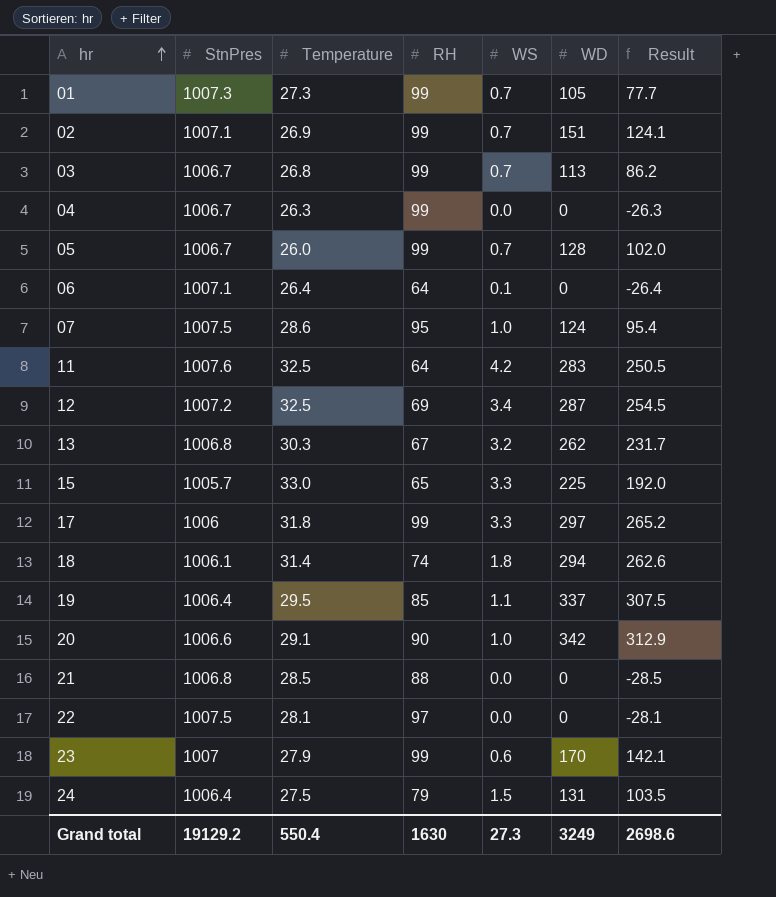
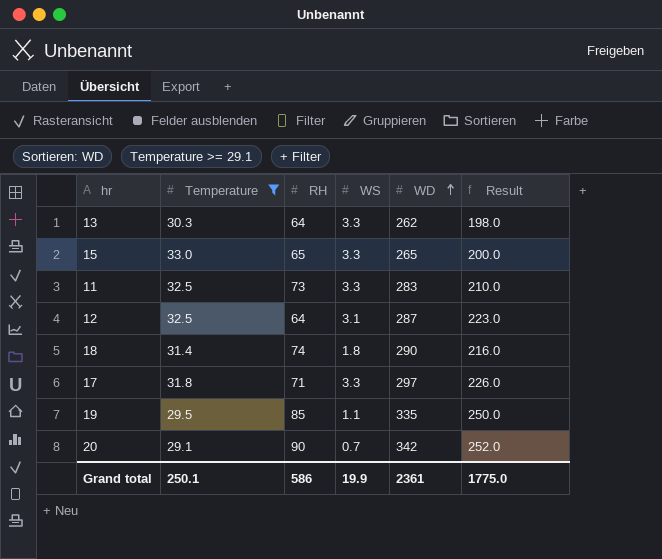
filter: none -> Temperature >= 29.1
row order: hr ascending -> WD ascending
column StnPres | position: 2 -> none
column Result | formula: [WD] - [Temperature] -> [WD] - [RH]
13 | RH: 67 -> 64
13 | WS: 3.2 -> 3.3
15 | WD: 225 -> 265
11 | RH: 64 -> 73
11 | WS: 4.2 -> 3.3
12 | RH: 69 -> 64
12 | WS: 3.4 -> 3.1
18 | WD: 294 -> 290
17 | RH: 99 -> 71
19 | WD: 337 -> 335
20 | WS: 1.0 -> 0.7
Grand total | Temperature: 550.4 -> 250.1
Grand total | RH: 1630 -> 586
Grand total | WS: 27.3 -> 19.9
Grand total | WD: 3249 -> 2361
Grand total | Result: 2698.6 -> 1775.0

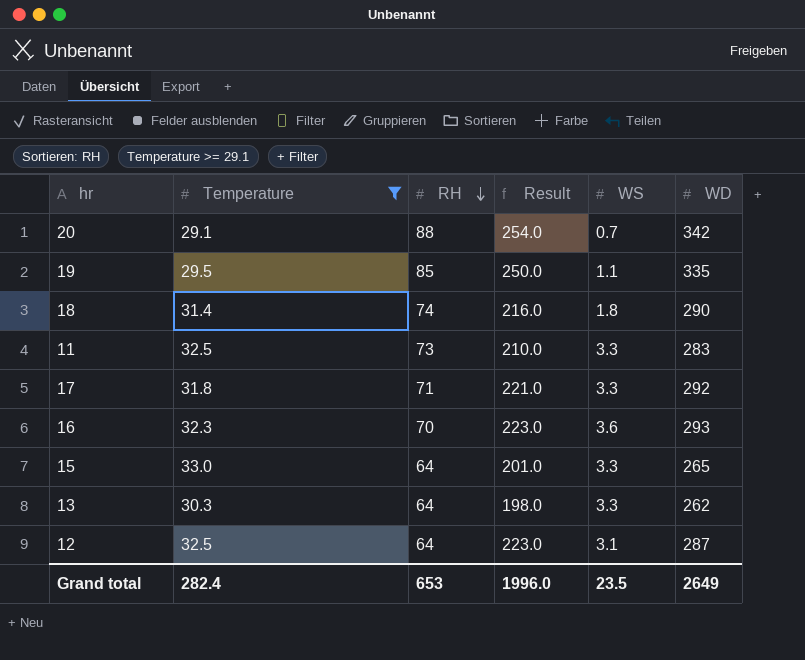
row order: WD ascending -> RH descending
column Result | position: 6 -> 4
20 | RH: 90 -> 88
20 | Result: 252.0 -> 254.0
17 | Result: 226.0 -> 221.0
17 | WD: 297 -> 292
row 16: none -> 32.3 | 70 | 223.0 | 3.6 | 293
15 | RH: 65 -> 64
15 | Result: 200.0 -> 201.0
Grand total | Temperature: 250.1 -> 282.4
Grand total | RH: 586 -> 653
Grand total | Result: 1775.0 -> 1996.0
Grand total | WS: 19.9 -> 23.5
Grand total | WD: 2361 -> 2649

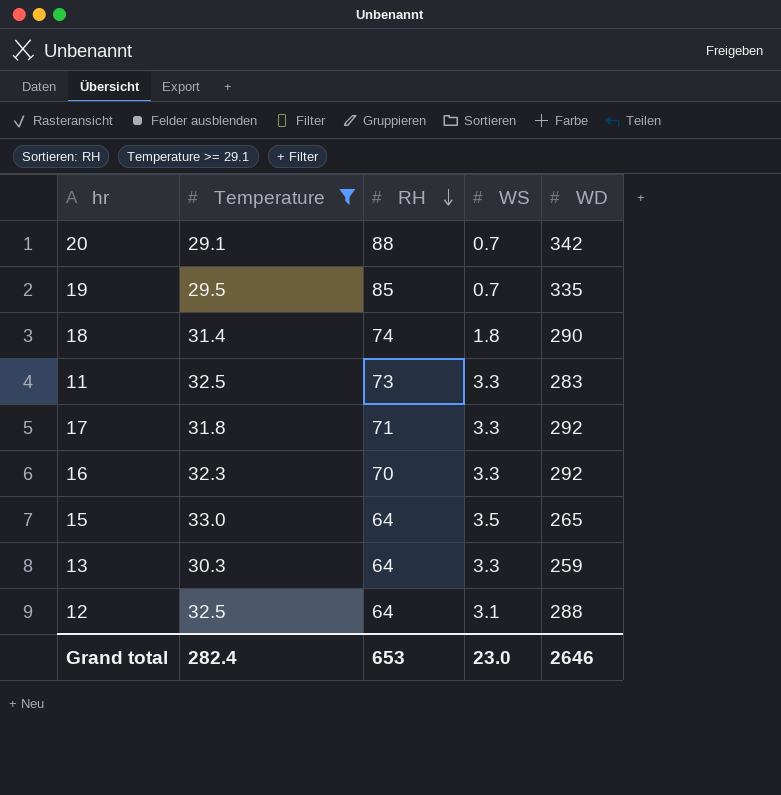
column Result | formula: [WD] - [RH] -> none
19 | WS: 1.1 -> 0.7
16 | WS: 3.6 -> 3.3
16 | WD: 293 -> 292
15 | WS: 3.3 -> 3.5
13 | WD: 262 -> 259
12 | WD: 287 -> 288
Grand total | WS: 23.5 -> 23.0
Grand total | WD: 2649 -> 2646

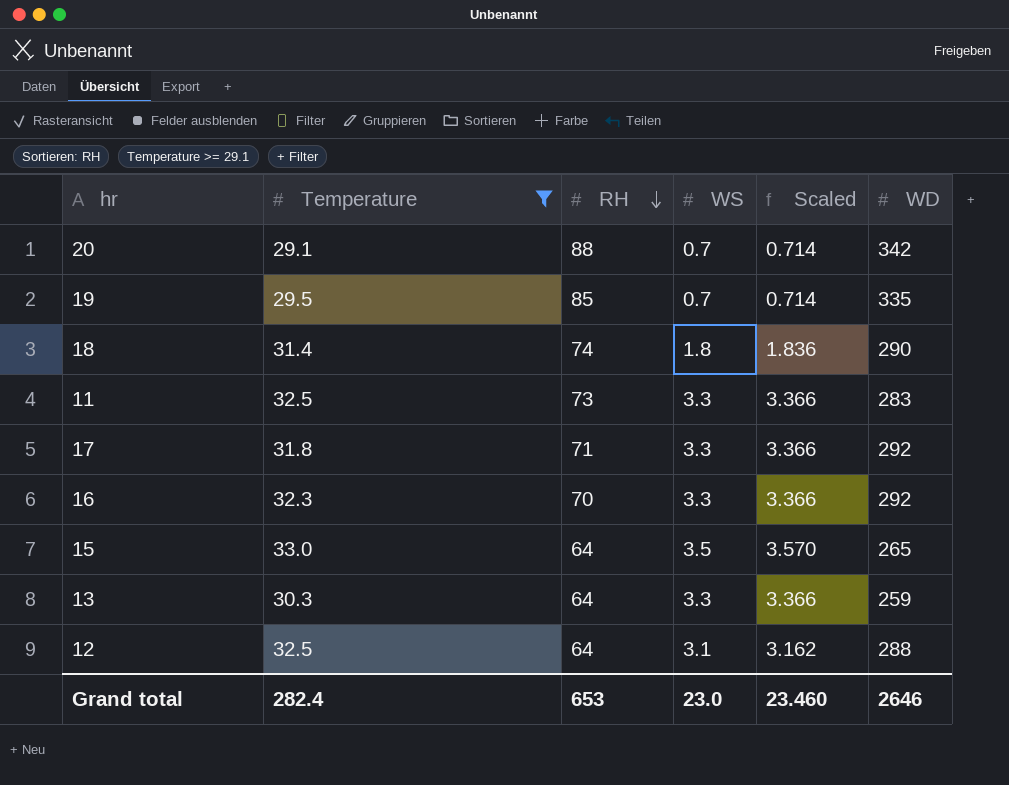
column Scaled | formula: none -> [WS] * 1.02

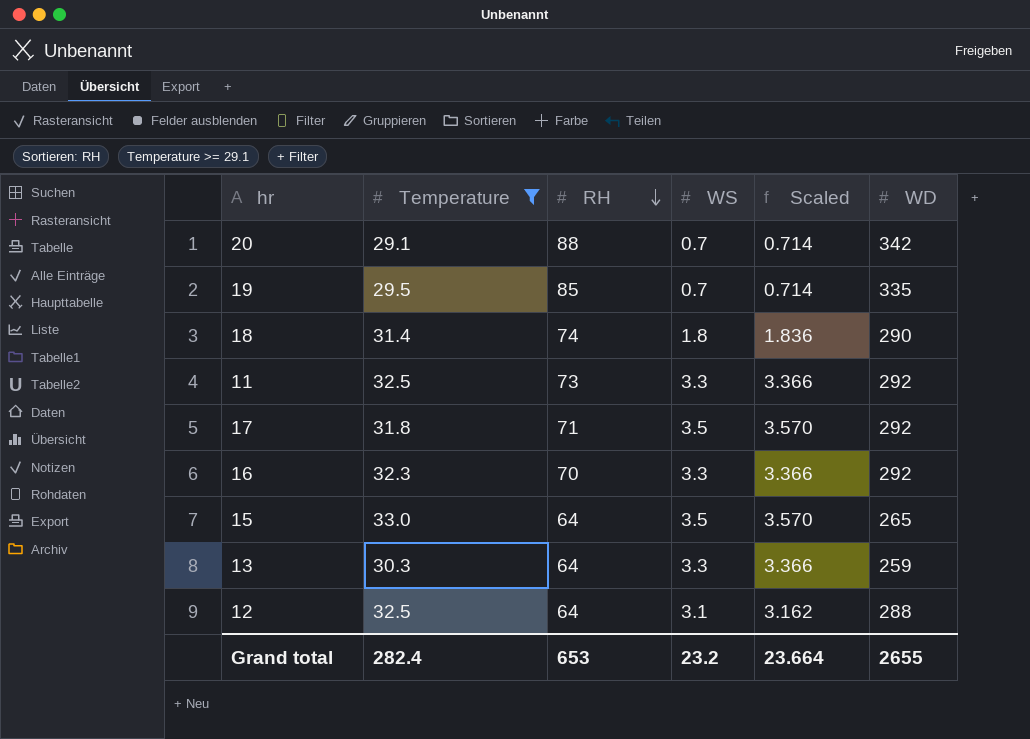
11 | WD: 283 -> 292
17 | WS: 3.3 -> 3.5
17 | Scaled: 3.366 -> 3.570
Grand total | WS: 23.0 -> 23.2
Grand total | Scaled: 23.460 -> 23.664
Grand total | WD: 2646 -> 2655

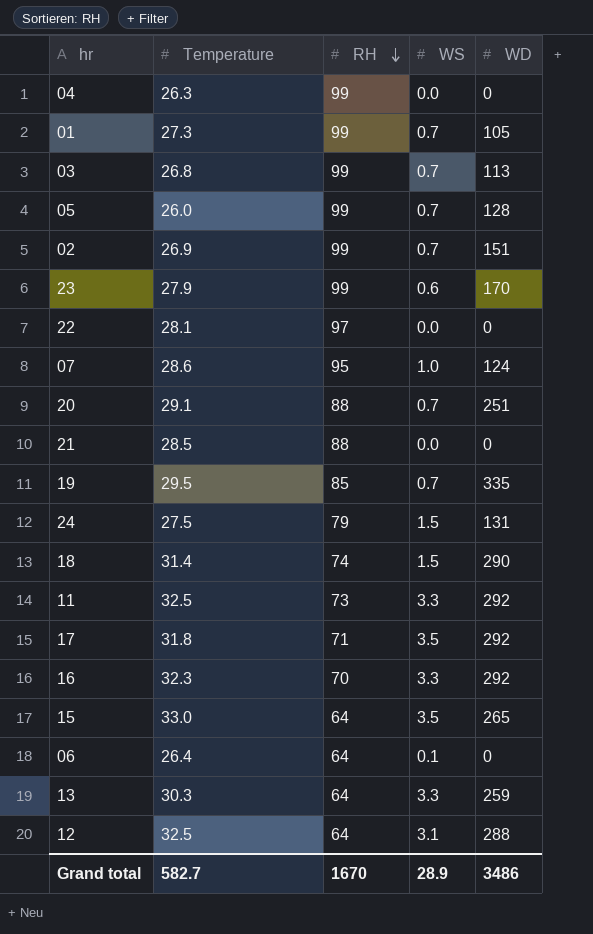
filter: Temperature >= 29.1 -> none
column Scaled | formula: [WS] * 1.02 -> none
20 | WD: 342 -> 251
18 | WS: 1.8 -> 1.5
Grand total | Temperature: 282.4 -> 582.7
Grand total | RH: 653 -> 1670
Grand total | WS: 23.2 -> 28.9
Grand total | WD: 2655 -> 3486

